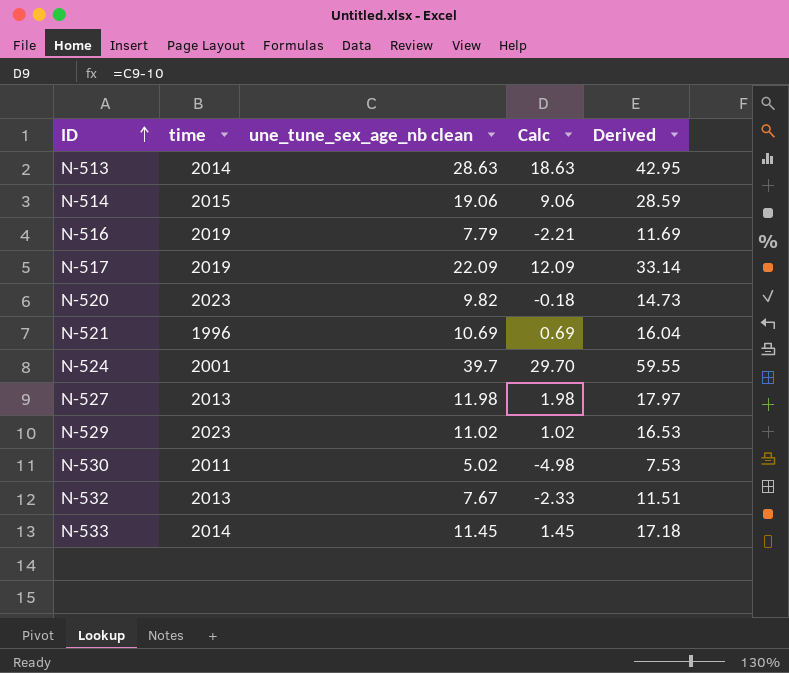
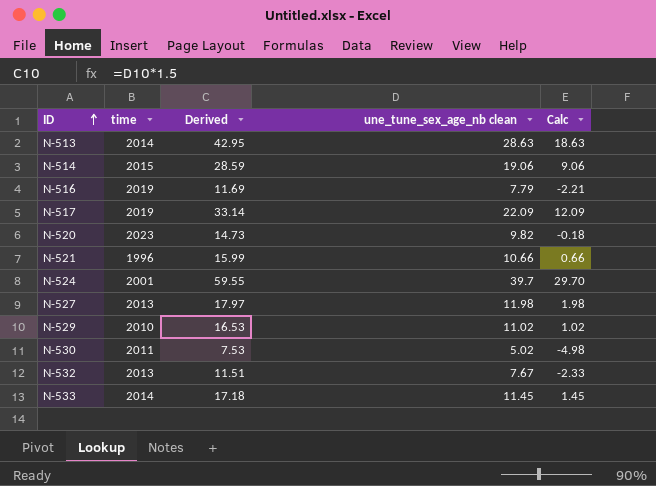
column Derived | position: 5 -> 3
N-521 | Derived: 16.04 -> 15.99
N-521 | une_tune_sex_age_nb clean: 10.69 -> 10.66
N-521 | Calc: 0.69 -> 0.66
N-529 | time: 2023 -> 2010

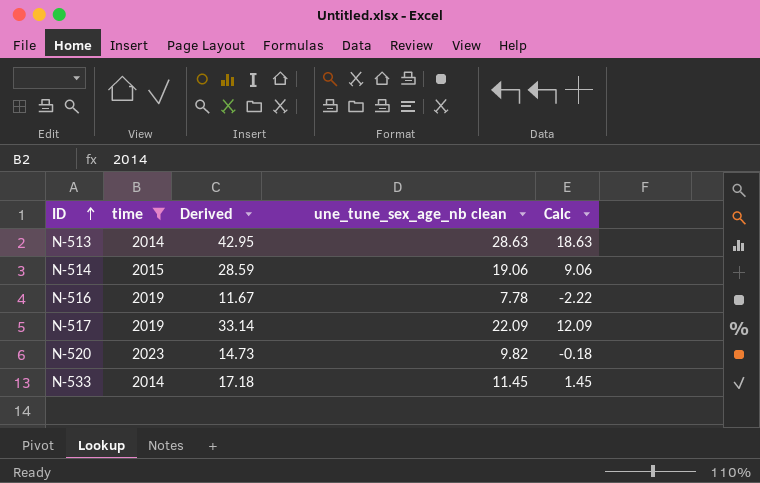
filter: none -> time >= 2014
N-516 | Derived: 11.69 -> 11.67
N-516 | une_tune_sex_age_nb clean: 7.79 -> 7.78
N-516 | Calc: -2.21 -> -2.22

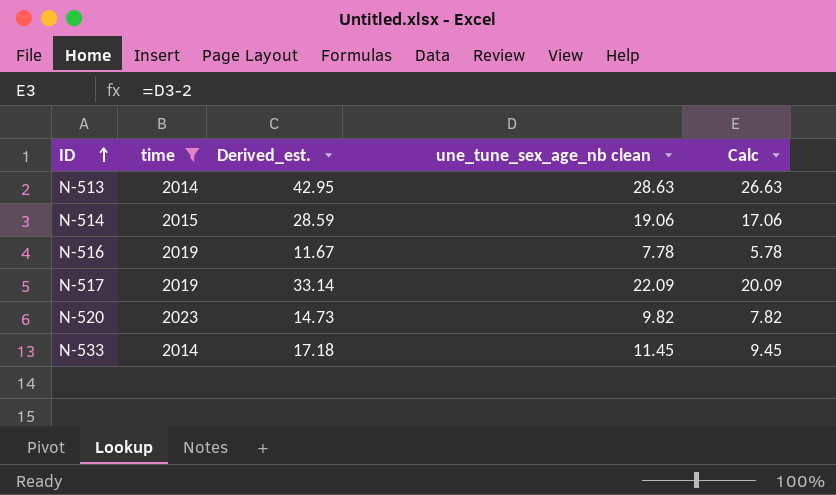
column name: Derived -> Derived_est.
column Calc | formula: [une_tune_sex_age_nb clean] - 10 -> [une_tune_sex_age_nb clean] - 2

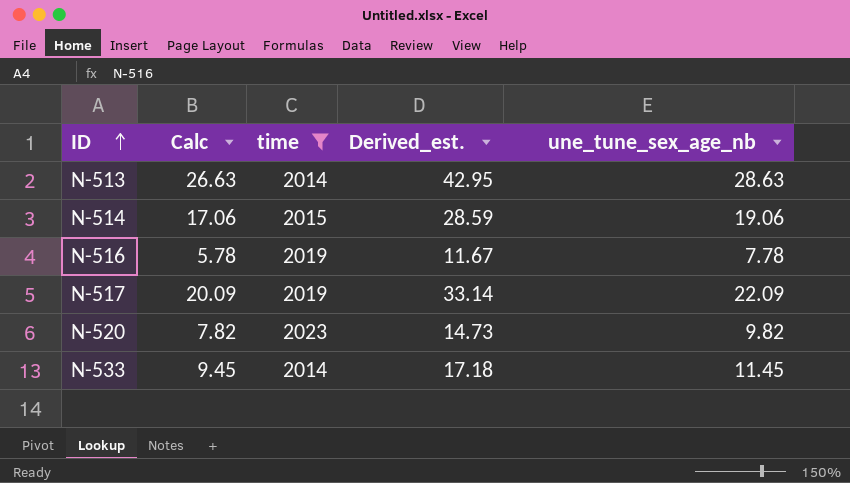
column Calc | position: 5 -> 2
column name: une_tune_sex_age_nb clean -> une_tune_sex_age_nb

